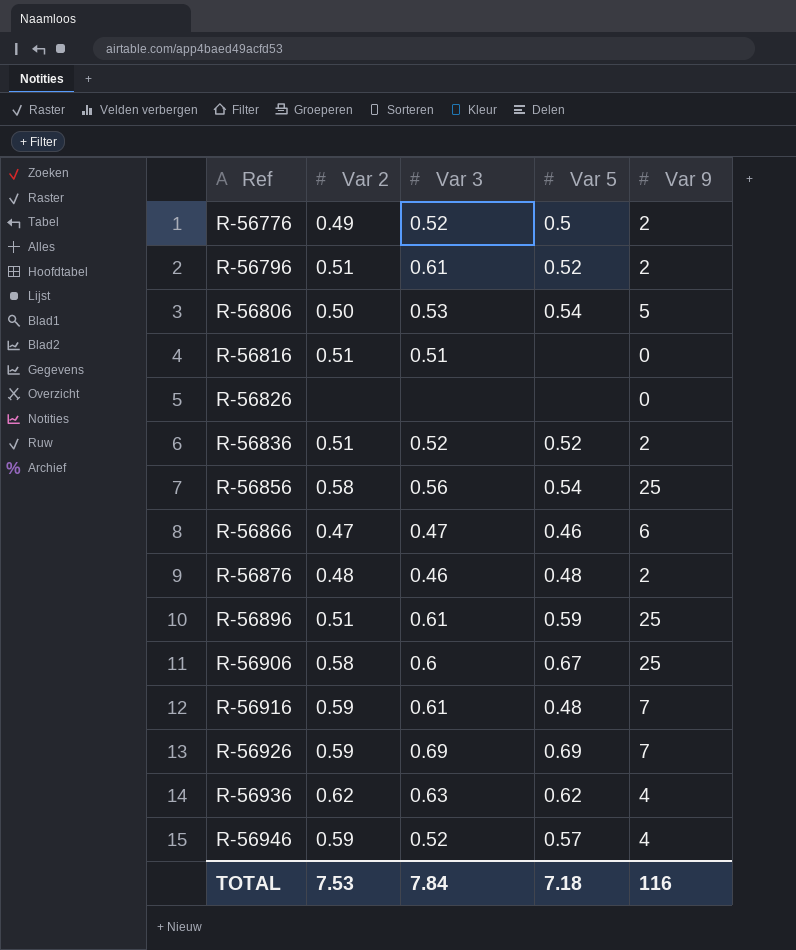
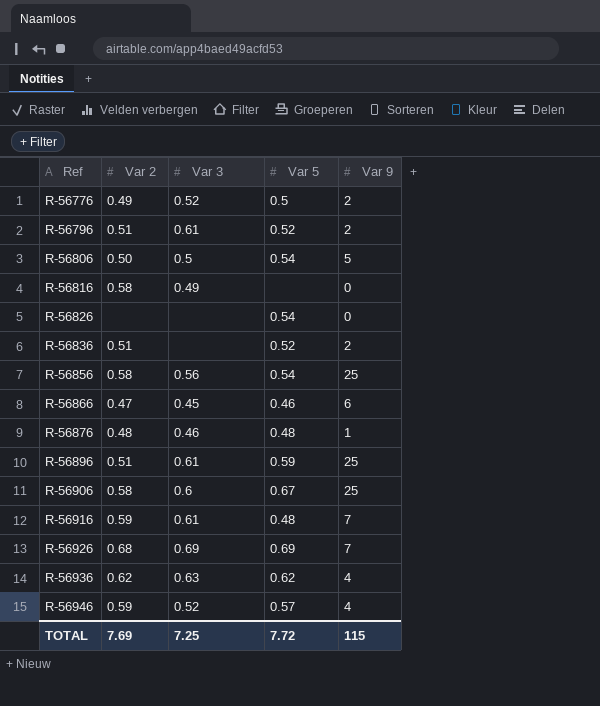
R-56806 | Var 3: 0.53 -> 0.5
R-56816 | Var 2: 0.51 -> 0.58
R-56816 | Var 3: 0.51 -> 0.49
R-56826 | Var 5: none -> 0.54
R-56836 | Var 3: 0.52 -> none
R-56866 | Var 3: 0.47 -> 0.45
R-56876 | Var 9: 2 -> 1
R-56926 | Var 2: 0.59 -> 0.68
TOTAL | Var 2: 7.53 -> 7.69
TOTAL | Var 3: 7.84 -> 7.25
TOTAL | Var 5: 7.18 -> 7.72
TOTAL | Var 9: 116 -> 115

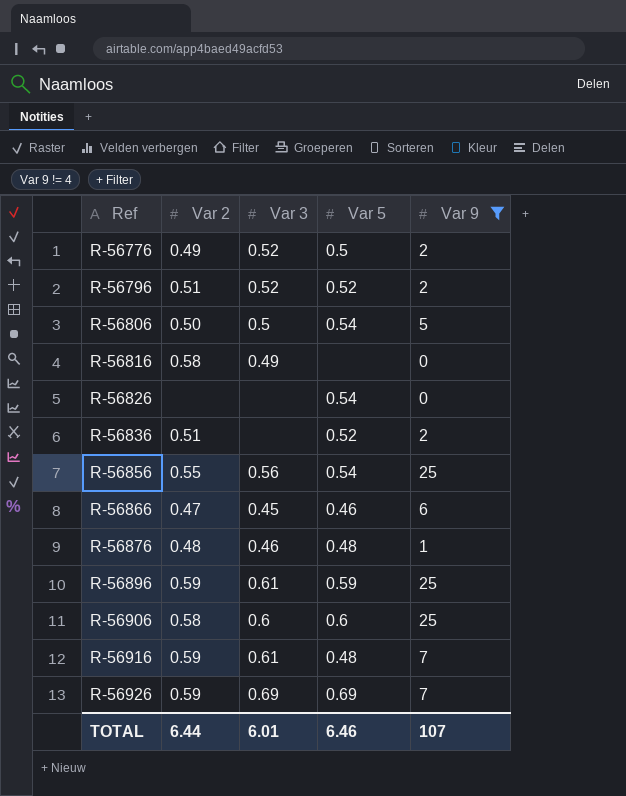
filter: none -> Var 9 != 4
R-56796 | Var 3: 0.61 -> 0.52
R-56856 | Var 2: 0.58 -> 0.55
R-56896 | Var 2: 0.51 -> 0.59
R-56906 | Var 5: 0.67 -> 0.6
R-56926 | Var 2: 0.68 -> 0.59
TOTAL | Var 2: 7.69 -> 6.44
TOTAL | Var 3: 7.25 -> 6.01
TOTAL | Var 5: 7.72 -> 6.46
TOTAL | Var 9: 115 -> 107

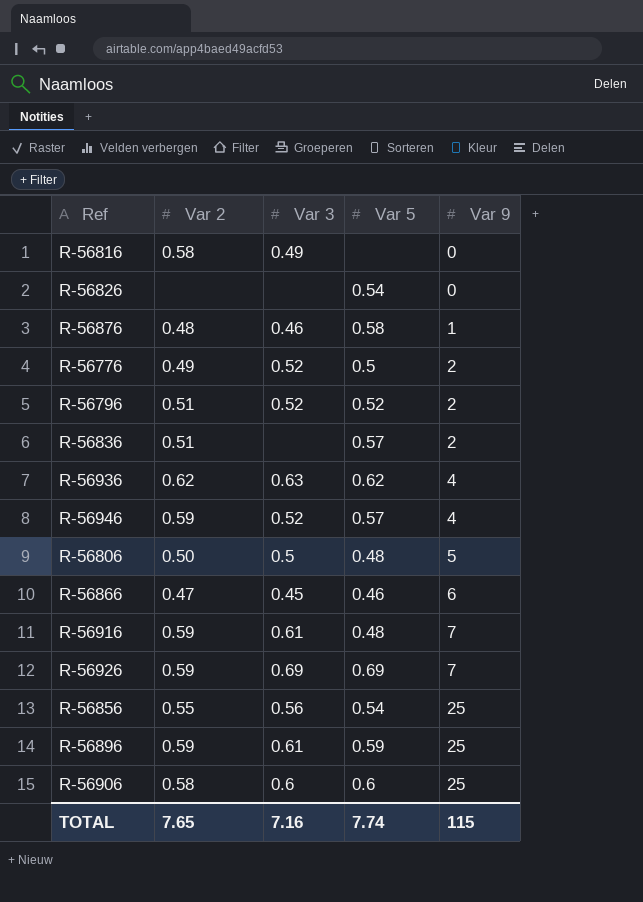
filter: Var 9 != 4 -> none
row order: Ref ascending -> Var 9 ascending
R-56876 | Var 5: 0.48 -> 0.58
R-56836 | Var 5: 0.52 -> 0.57
R-56806 | Var 5: 0.54 -> 0.48
TOTAL | Var 2: 6.44 -> 7.65
TOTAL | Var 3: 6.01 -> 7.16
TOTAL | Var 5: 6.46 -> 7.74
TOTAL | Var 9: 107 -> 115

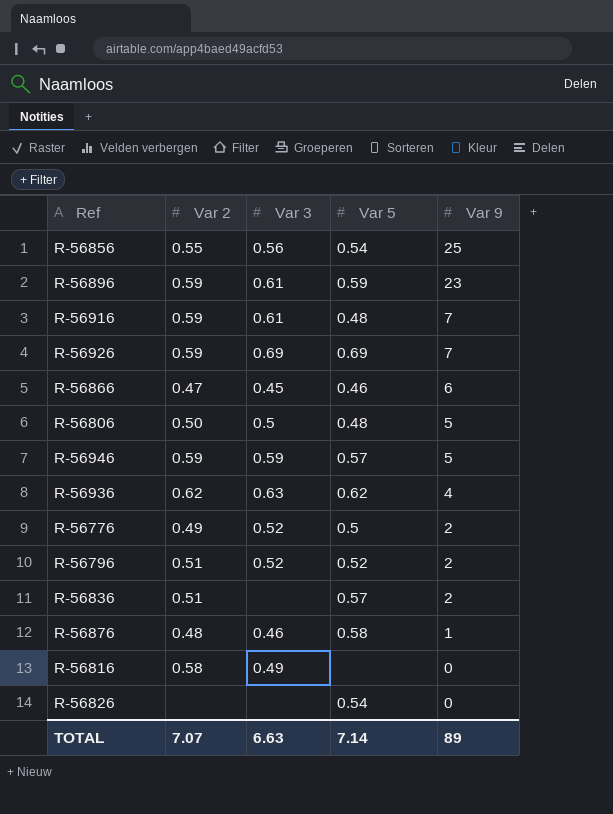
row order: Var 9 ascending -> Var 9 descending
row R-56906: 0.58 | 0.6 | 0.6 | 25 -> none
R-56896 | Var 9: 25 -> 23
R-56946 | Var 3: 0.52 -> 0.59
R-56946 | Var 9: 4 -> 5
TOTAL | Var 2: 7.65 -> 7.07
TOTAL | Var 3: 7.16 -> 6.63
TOTAL | Var 5: 7.74 -> 7.14
TOTAL | Var 9: 115 -> 89

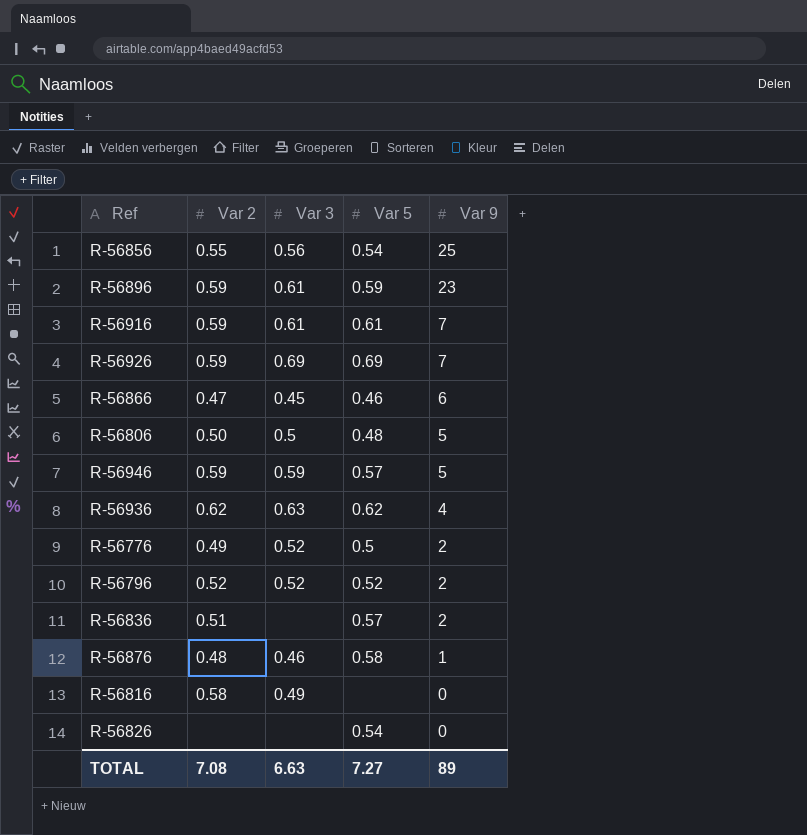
R-56916 | Var 5: 0.48 -> 0.61
R-56796 | Var 2: 0.51 -> 0.52
TOTAL | Var 2: 7.07 -> 7.08
TOTAL | Var 5: 7.14 -> 7.27

